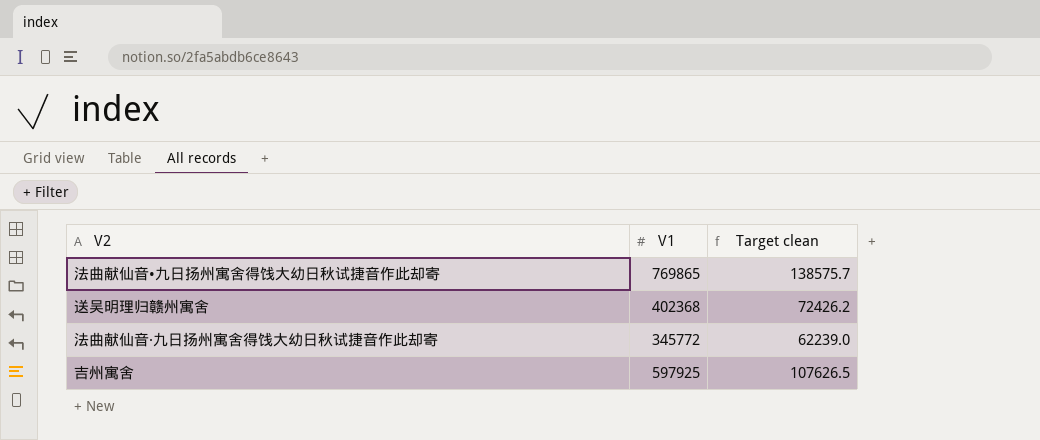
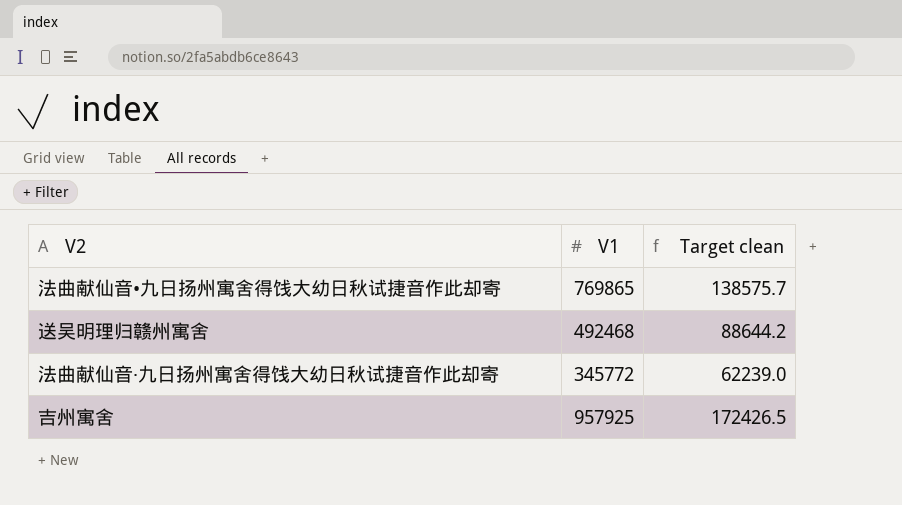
送吴明理归赣州寓舍 | V1: 402368 -> 492468
送吴明理归赣州寓舍 | Target clean: 72426.2 -> 88644.2
吉州寓舍 | V1: 597925 -> 957925
吉州寓舍 | Target clean: 107626.5 -> 172426.5

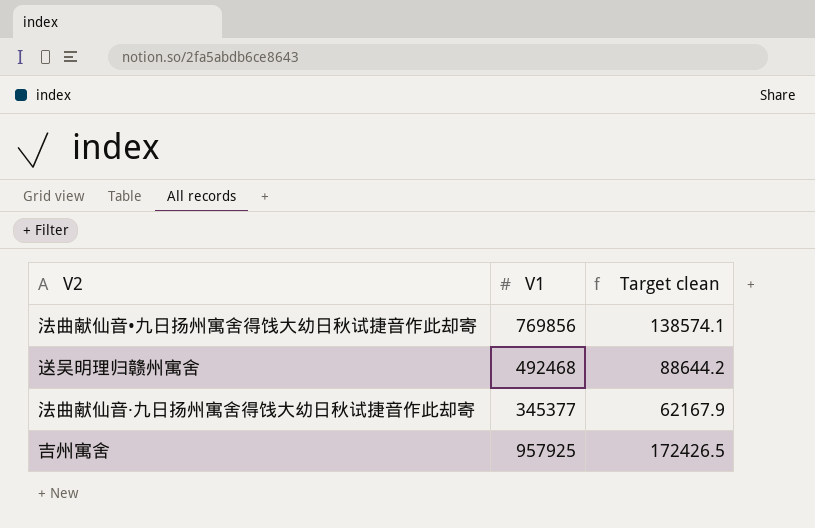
法曲献仙音•九日扬州寓舍得饯大幼日秋试捷音作此却寄 | V1: 769865 -> 769856
法曲献仙音•九日扬州寓舍得饯大幼日秋试捷音作此却寄 | Target clean: 138575.7 -> 138574.1
法曲献仙音·九日扬州寓舍得饯大幼日秋试捷音作此却寄 | V1: 345772 -> 345377
法曲献仙音·九日扬州寓舍得饯大幼日秋试捷音作此却寄 | Target clean: 62239.0 -> 62167.9

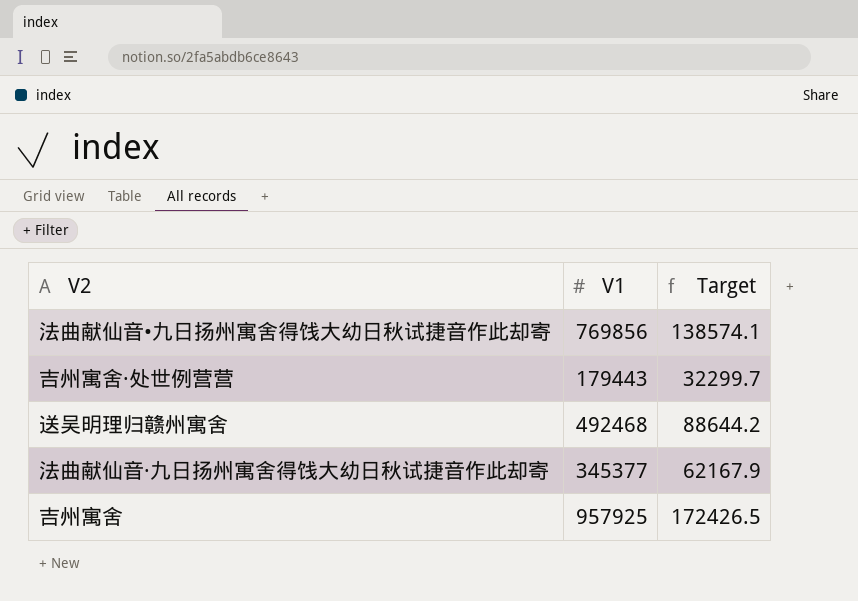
column name: Target clean -> Target
row 吉州寓舍·处世例营营: none -> 179443 | 32299.7

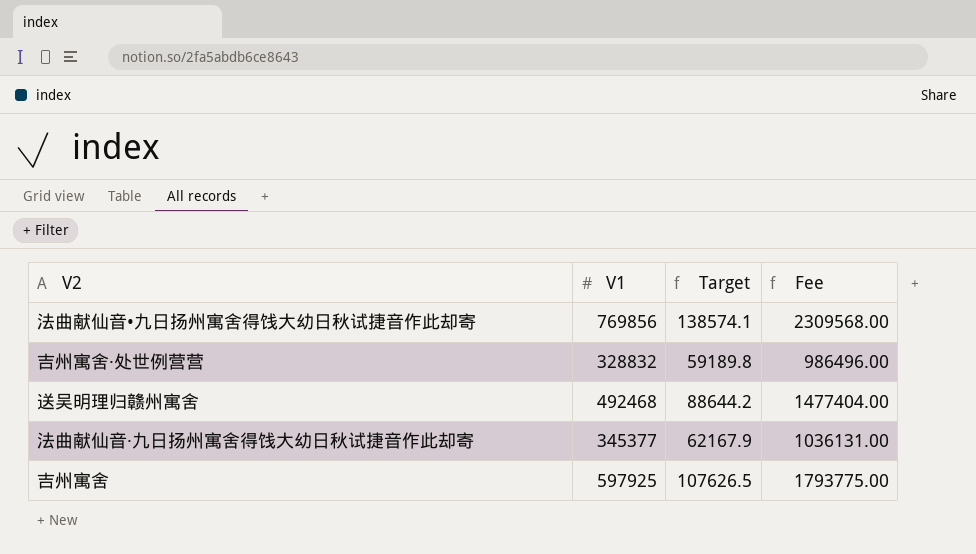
column Fee | formula: none -> [V1] * 3
吉州寓舍·处世例营营 | V1: 179443 -> 328832
吉州寓舍·处世例营营 | Target: 32299.7 -> 59189.8
吉州寓舍 | V1: 957925 -> 597925
吉州寓舍 | Target: 172426.5 -> 107626.5

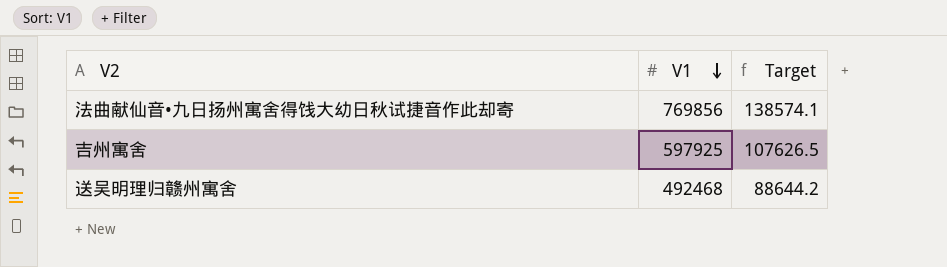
row order: none -> V1 descending
column Fee | formula: [V1] * 3 -> none
row 吉州寓舍·处世例营营: 328832 | 59189.8 | 986496.00 -> none
row 法曲献仙音·九日扬州寓舍得饯大幼日秋试捷音作此却寄: 345377 | 62167.9 | 1036131.00 -> none

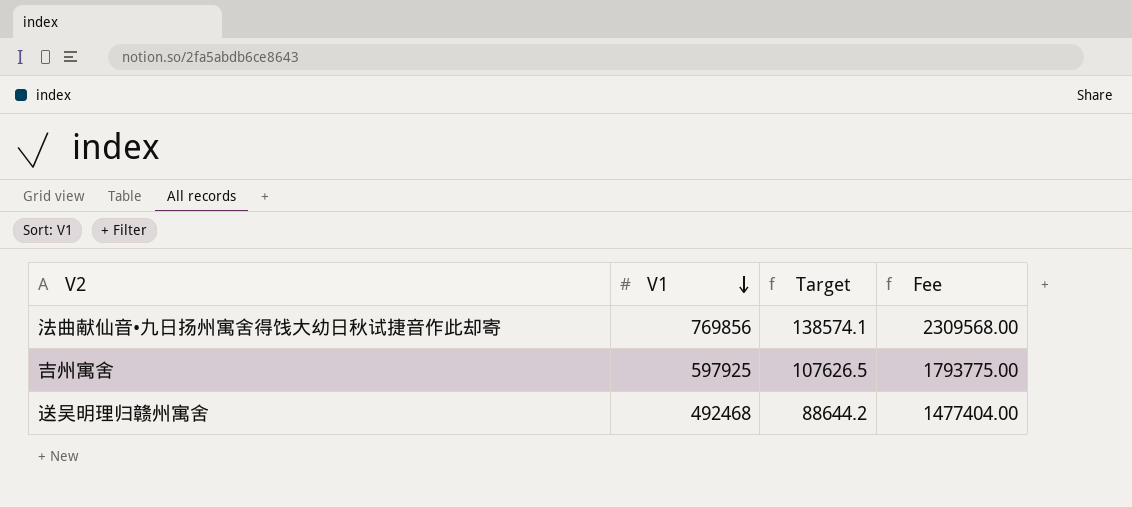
column Fee | formula: none -> [V1] * 3

